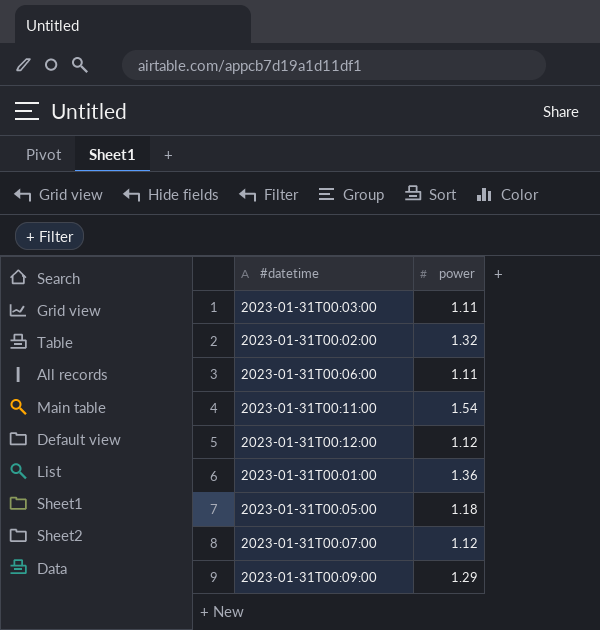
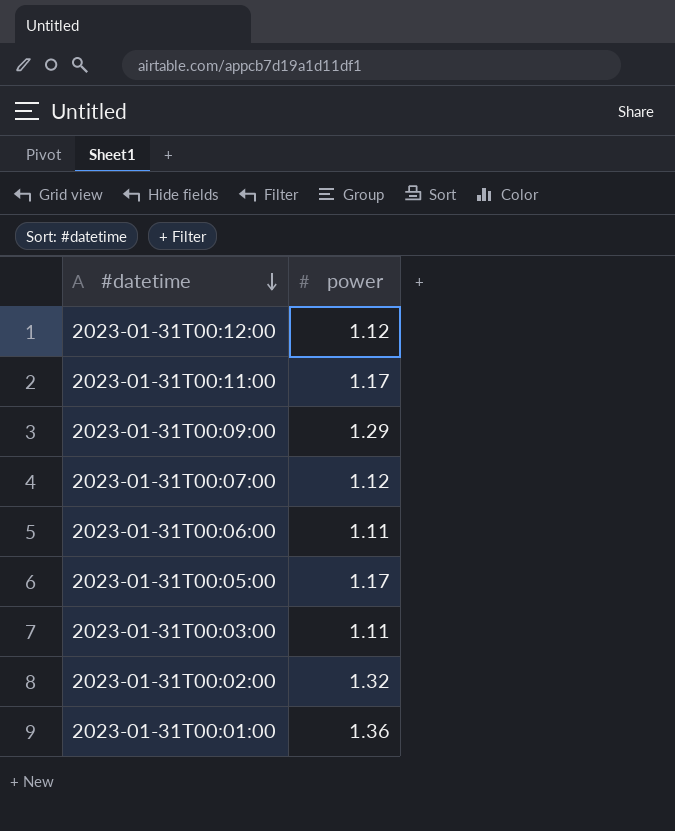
row order: none -> #datetime descending
2023-01-31T00:11:00 | power: 1.54 -> 1.17
2023-01-31T00:05:00 | power: 1.18 -> 1.17

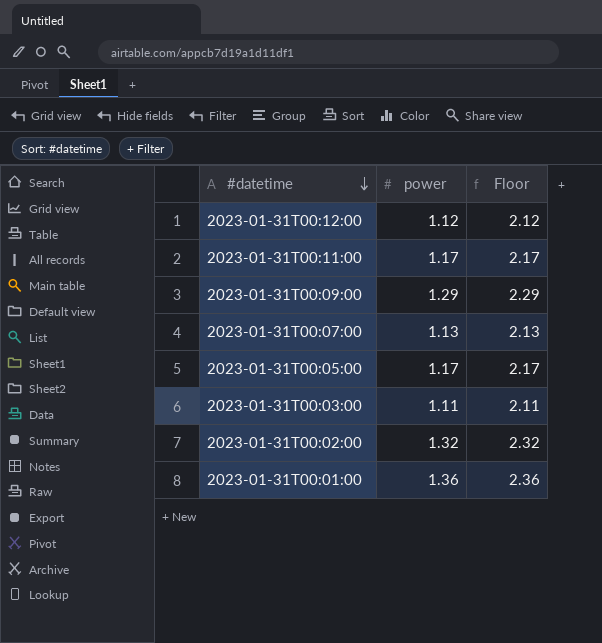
column Floor | formula: none -> [power] + 1
row 2023-01-31T00:06:00: 1.11 -> none
2023-01-31T00:07:00 | power: 1.12 -> 1.13

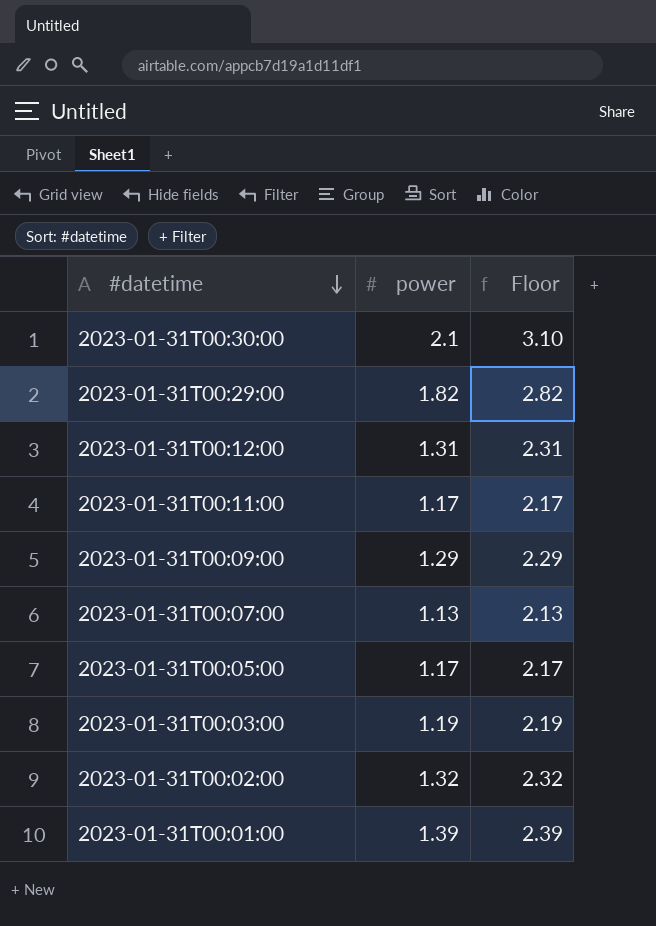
row 2023-01-31T00:30:00: none -> 2.1 | 3.10
row 2023-01-31T00:29:00: none -> 1.82 | 2.82
2023-01-31T00:12:00 | power: 1.12 -> 1.31
2023-01-31T00:12:00 | Floor: 2.12 -> 2.31
2023-01-31T00:03:00 | power: 1.11 -> 1.19
2023-01-31T00:03:00 | Floor: 2.11 -> 2.19
2023-01-31T00:01:00 | power: 1.36 -> 1.39
2023-01-31T00:01:00 | Floor: 2.36 -> 2.39

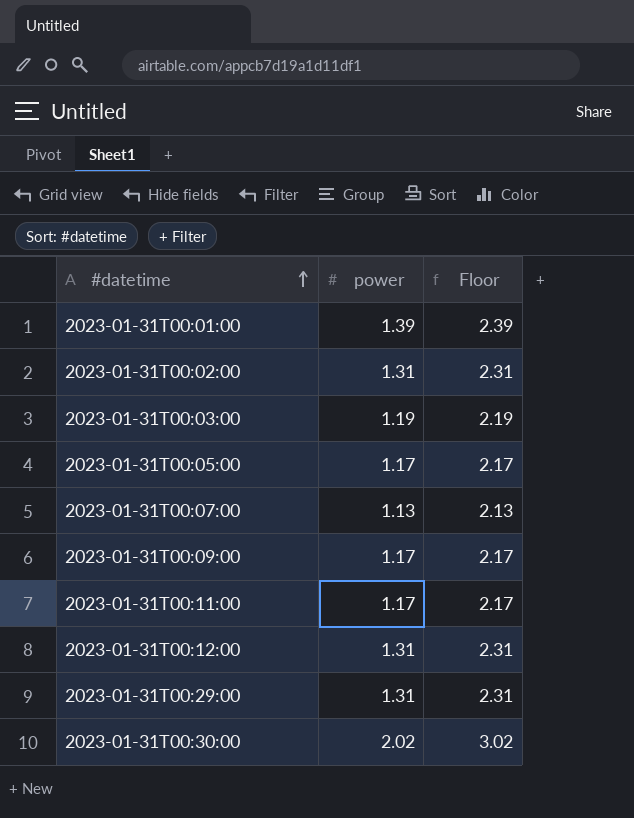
row order: #datetime descending -> #datetime ascending
2023-01-31T00:02:00 | power: 1.32 -> 1.31
2023-01-31T00:02:00 | Floor: 2.32 -> 2.31
2023-01-31T00:09:00 | power: 1.29 -> 1.17
2023-01-31T00:09:00 | Floor: 2.29 -> 2.17
2023-01-31T00:29:00 | power: 1.82 -> 1.31
2023-01-31T00:29:00 | Floor: 2.82 -> 2.31
2023-01-31T00:30:00 | power: 2.1 -> 2.02
2023-01-31T00:30:00 | Floor: 3.10 -> 3.02

